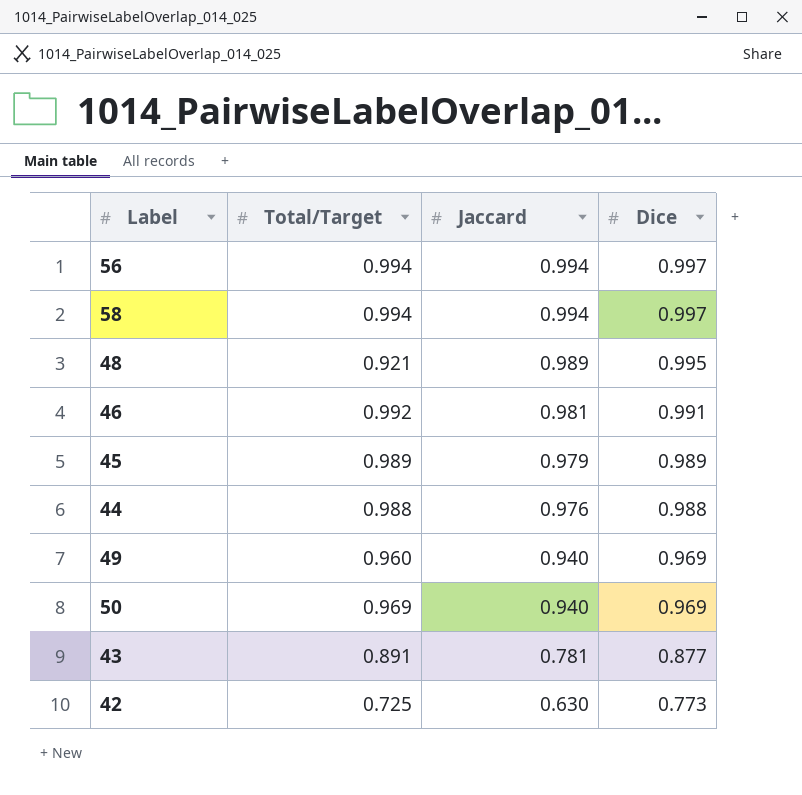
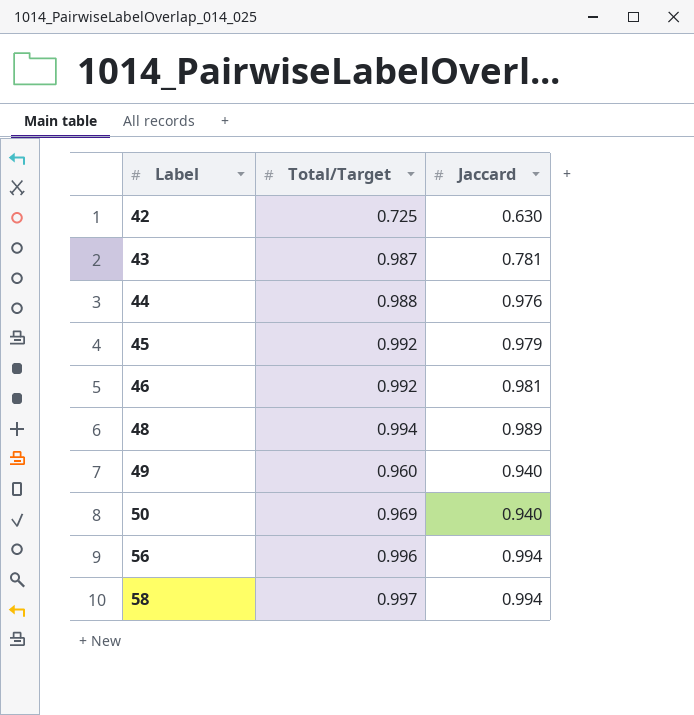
row order: Jaccard descending -> Label ascending
column Dice | position: 4 -> none
43 | Total/Target: 0.891 -> 0.987
45 | Total/Target: 0.989 -> 0.992
48 | Total/Target: 0.921 -> 0.994
56 | Total/Target: 0.994 -> 0.996
58 | Total/Target: 0.994 -> 0.997

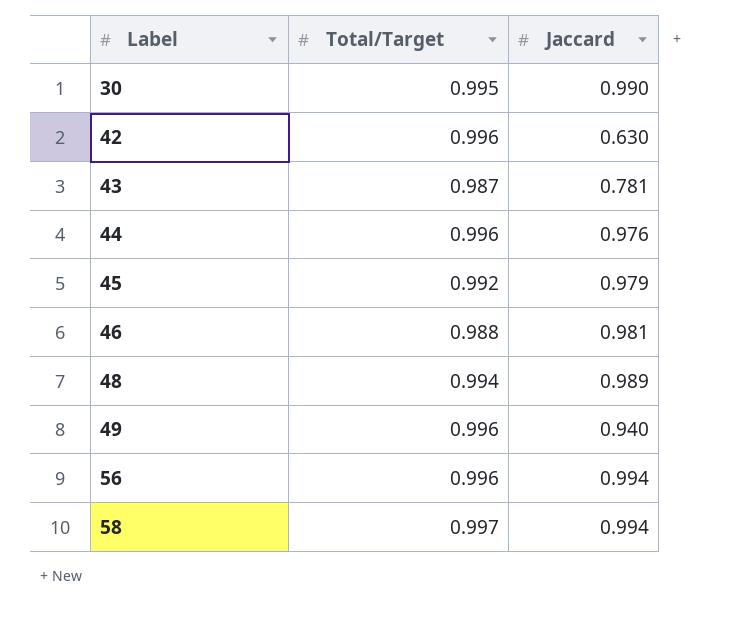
row 50: 0.969 | 0.940 -> none
row 30: none -> 0.995 | 0.990
42 | Total/Target: 0.725 -> 0.996
44 | Total/Target: 0.988 -> 0.996
46 | Total/Target: 0.992 -> 0.988
49 | Total/Target: 0.960 -> 0.996

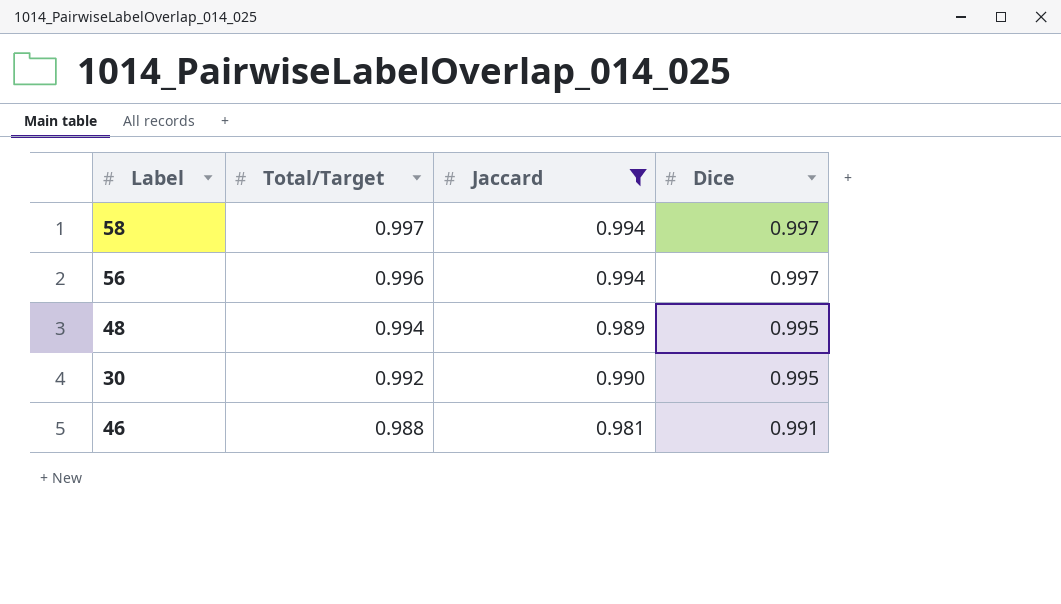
filter: none -> Jaccard >= 0.981
row order: Label ascending -> Total/Target descending
column Dice | position: none -> 4
30 | Total/Target: 0.995 -> 0.992

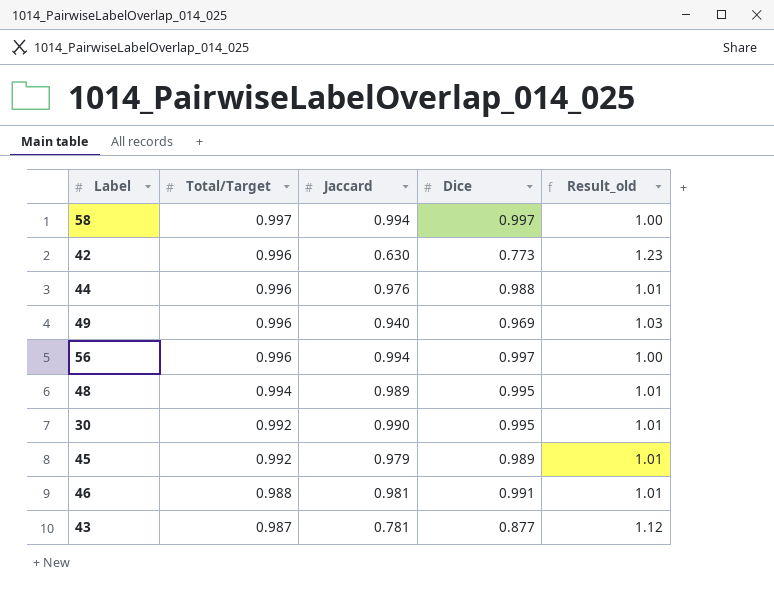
filter: Jaccard >= 0.981 -> none
column Result_old | formula: none -> [Dice] / [Jaccard]

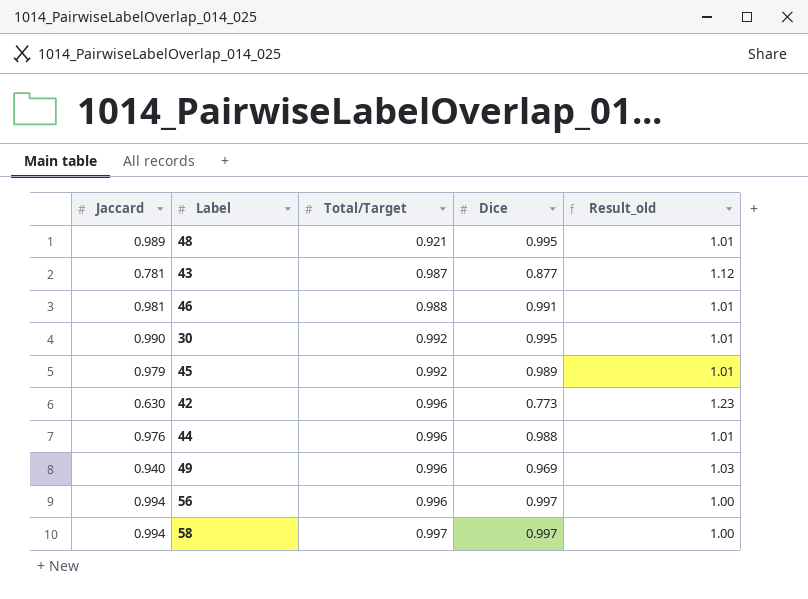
row order: Total/Target descending -> Total/Target ascending
column Jaccard | position: 3 -> 1
48 | Total/Target: 0.994 -> 0.921

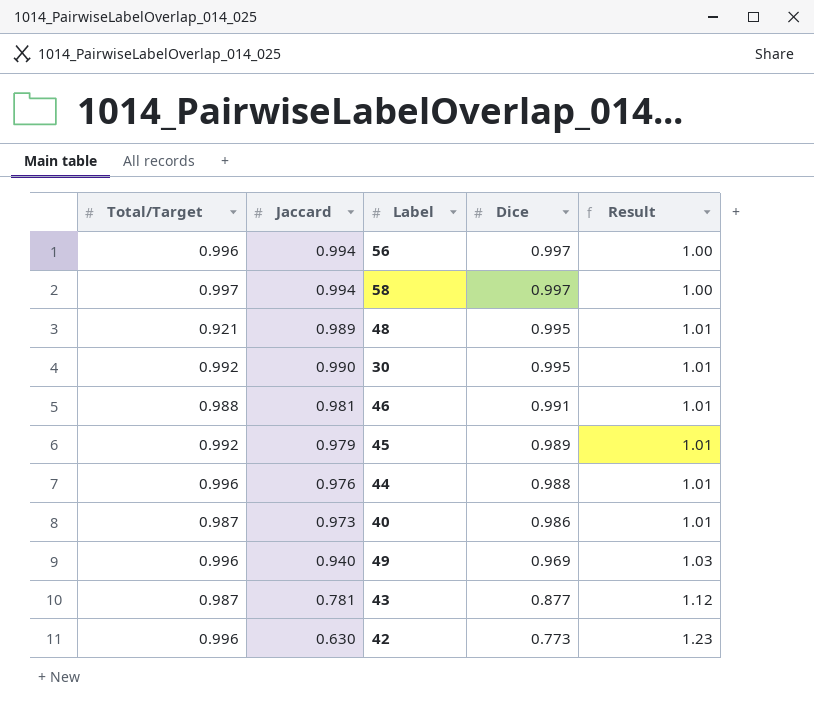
row order: Total/Target ascending -> Dice descending
column Total/Target | position: 3 -> 1
column name: Result_old -> Result
row 40: none -> 0.987 | 0.973 | 0.986 | 1.01

